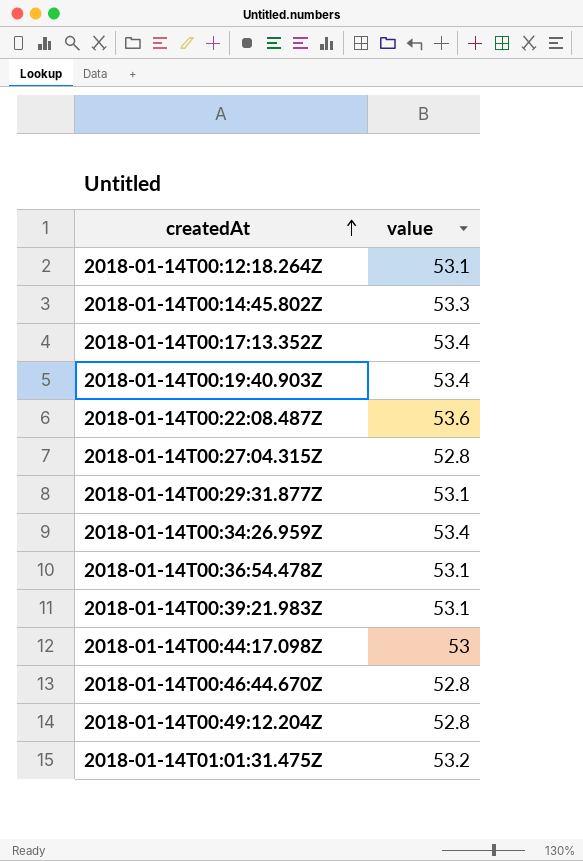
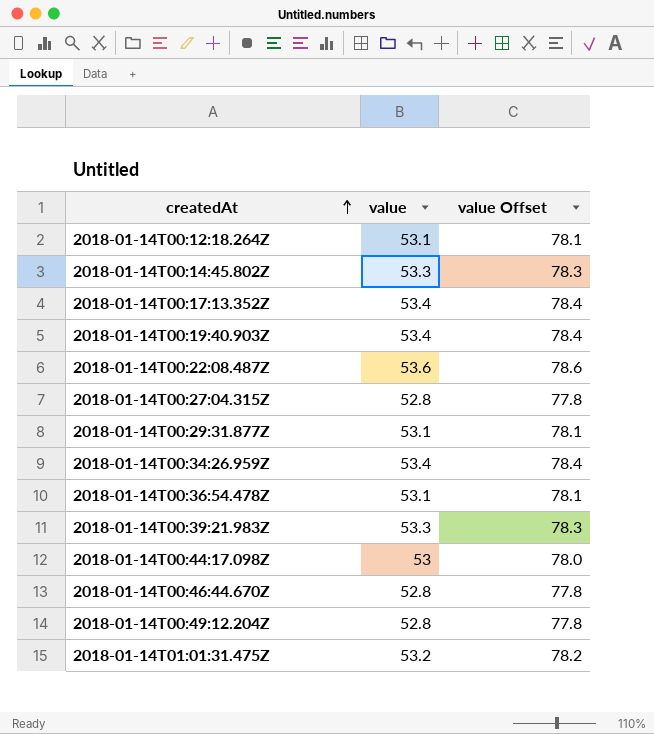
column value Offset | formula: none -> [value] + 25
2018-01-14T00:39:21.983Z | value: 53.1 -> 53.3

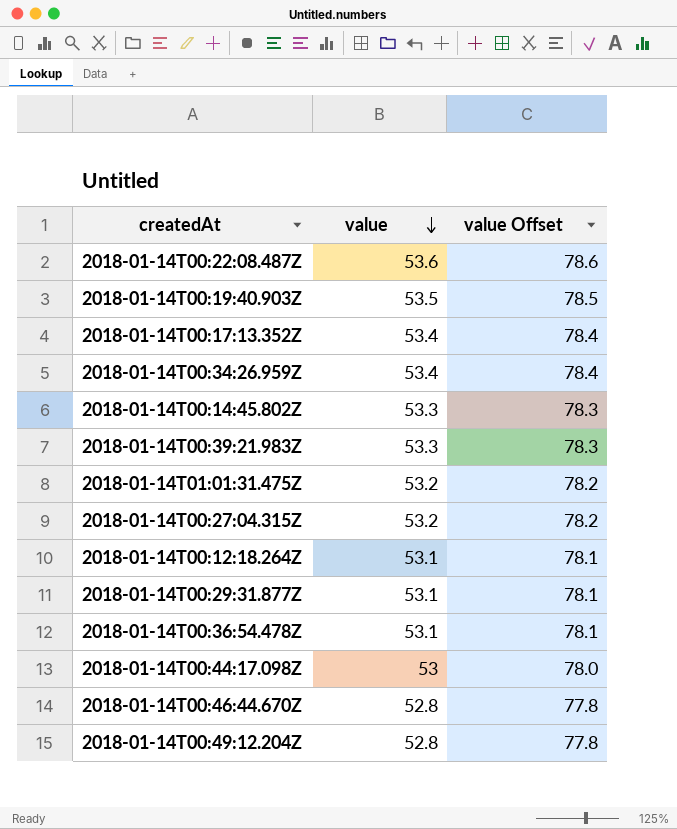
row order: createdAt ascending -> value descending
2018-01-14T00:19:40.903Z | value: 53.4 -> 53.5
2018-01-14T00:19:40.903Z | value Offset: 78.4 -> 78.5
2018-01-14T00:27:04.315Z | value: 52.8 -> 53.2
2018-01-14T00:27:04.315Z | value Offset: 77.8 -> 78.2

